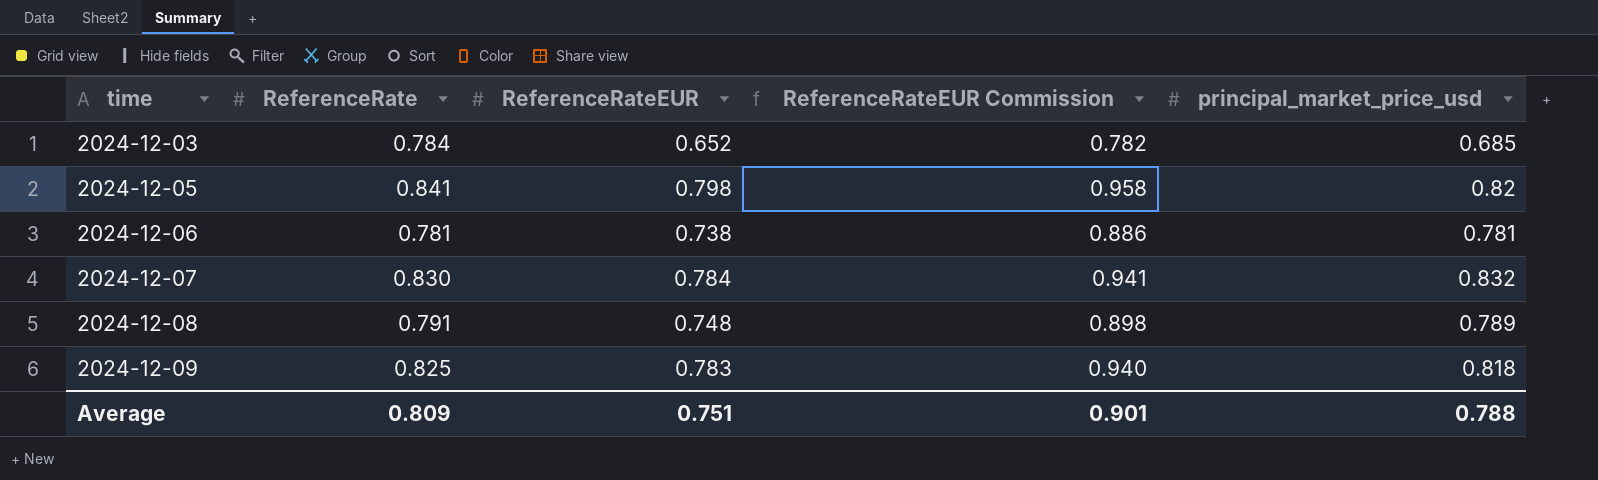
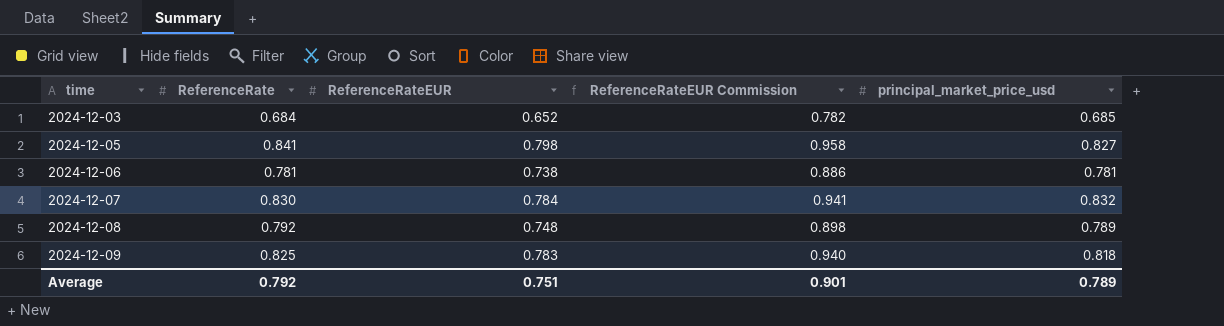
2024-12-03 | ReferenceRate: 0.784 -> 0.684
2024-12-05 | principal_market_price_usd: 0.82 -> 0.827
2024-12-08 | ReferenceRate: 0.791 -> 0.792
Average | ReferenceRate: 0.809 -> 0.792
Average | principal_market_price_usd: 0.788 -> 0.789

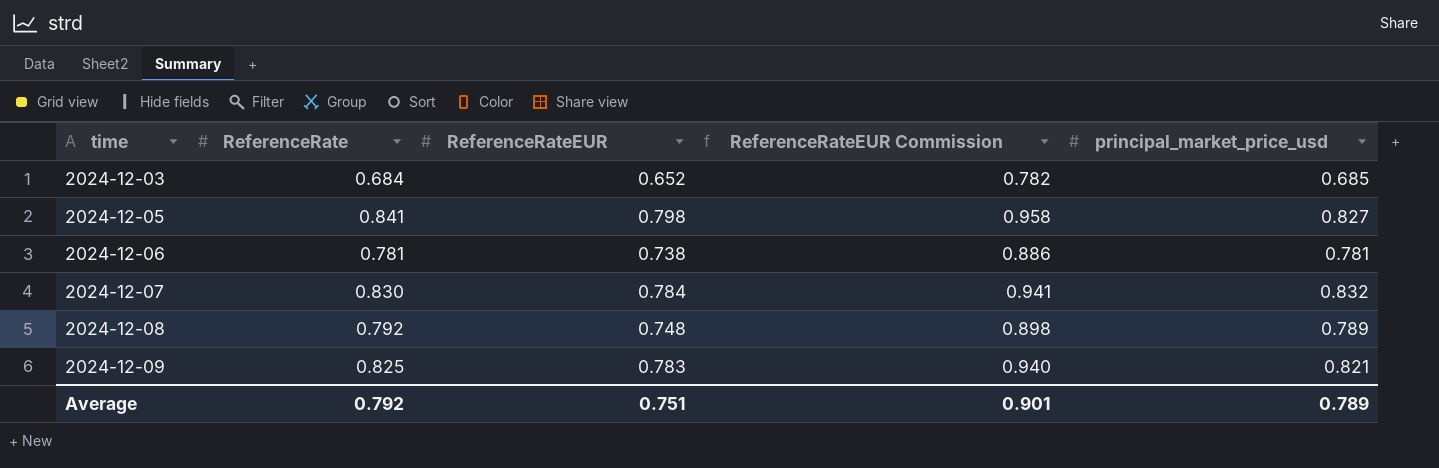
2024-12-09 | principal_market_price_usd: 0.818 -> 0.821

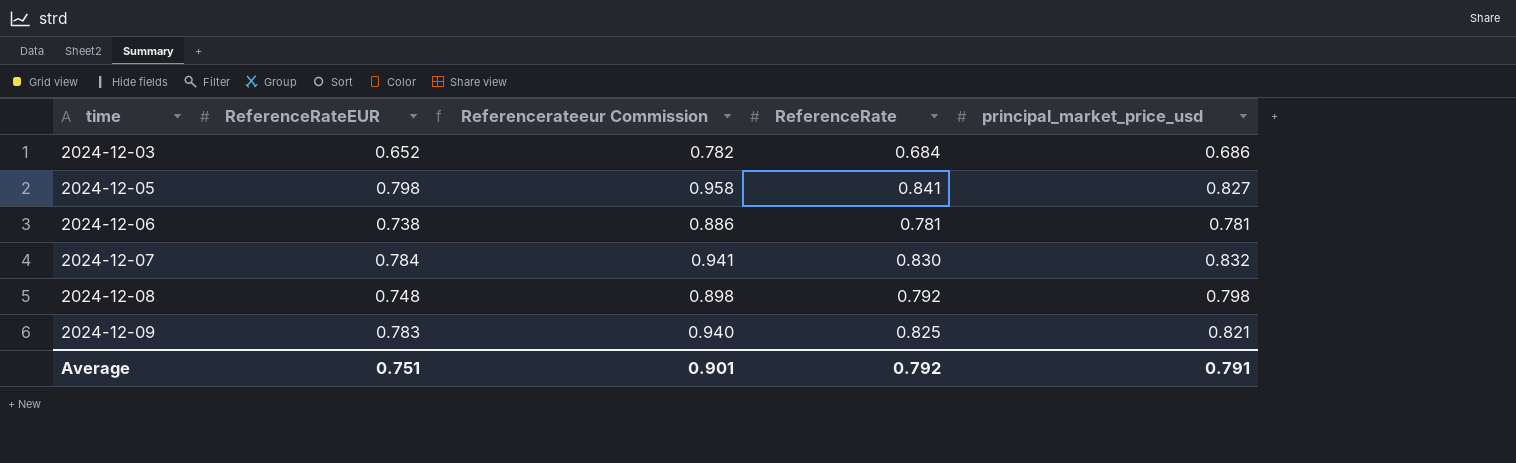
column name: ReferenceRateEUR Commission -> Referencerateeur Commission
column ReferenceRate | position: 2 -> 4
2024-12-03 | principal_market_price_usd: 0.685 -> 0.686
2024-12-08 | principal_market_price_usd: 0.789 -> 0.798
Average | principal_market_price_usd: 0.789 -> 0.791

